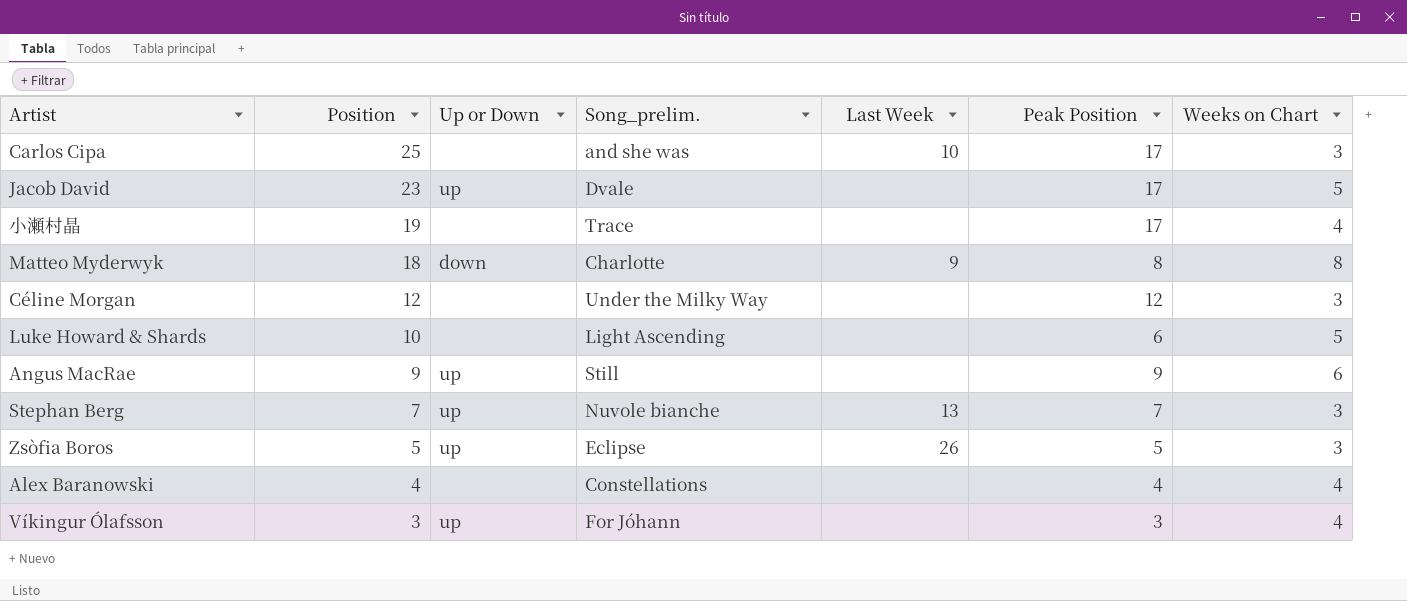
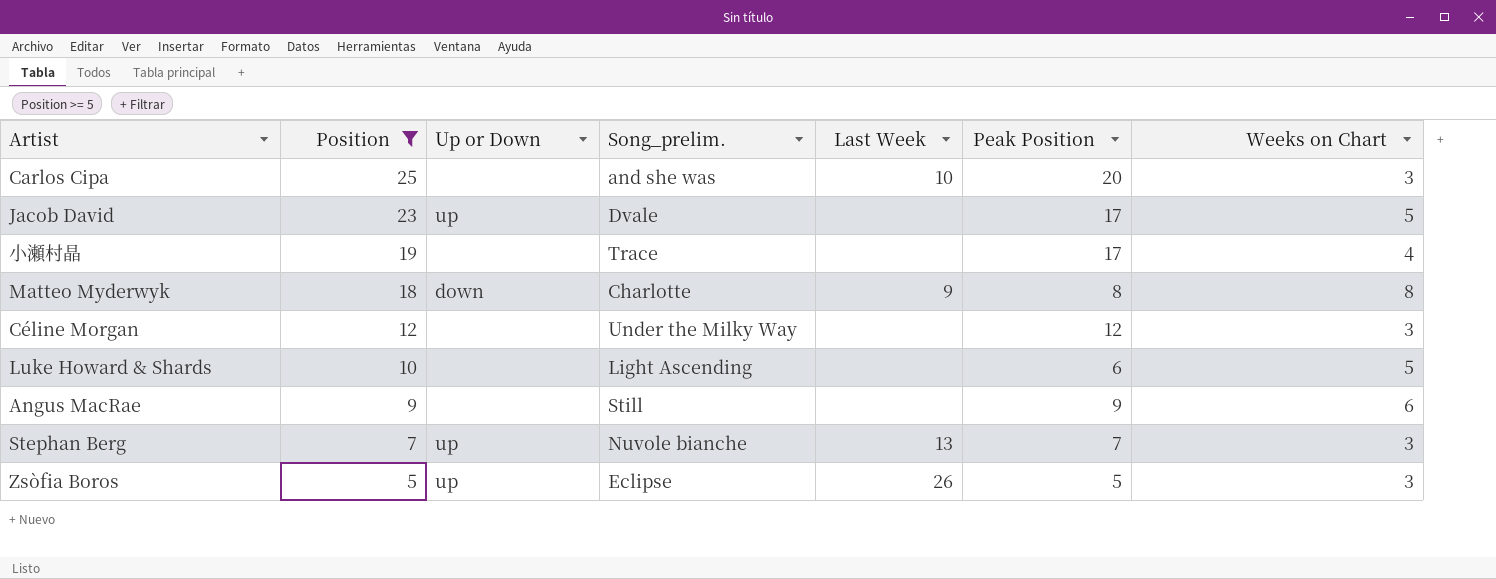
filter: none -> Position >= 5
Carlos Cipa | Peak Position: 17 -> 20
Angus MacRae | Up or Down: up -> none

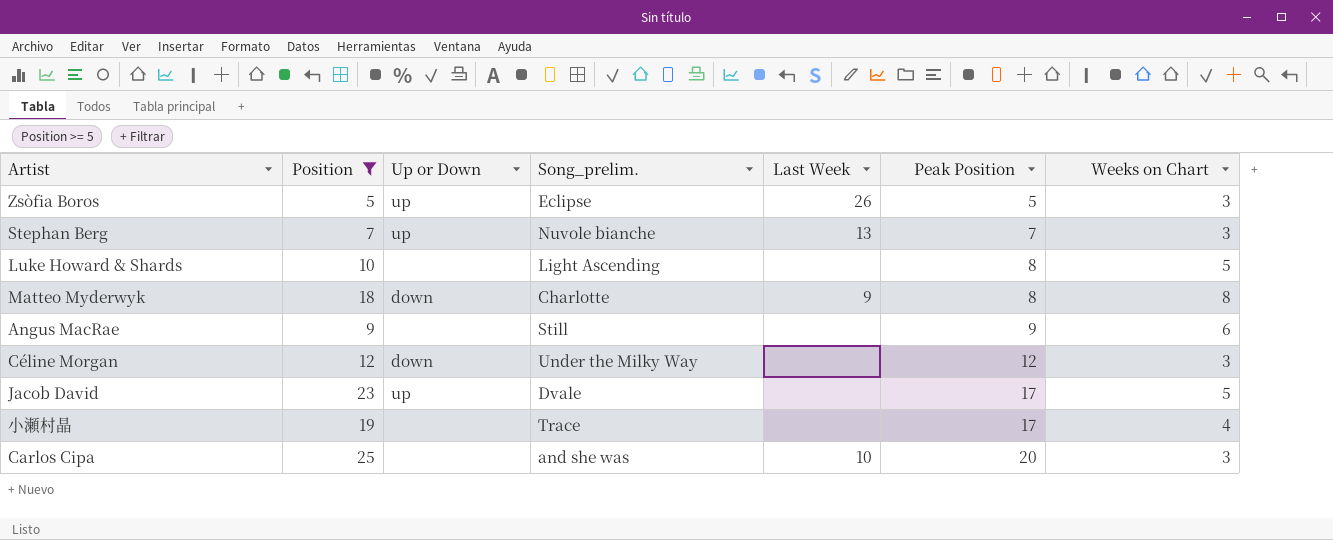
row order: Position descending -> Peak Position ascending
Luke Howard & Shards | Peak Position: 6 -> 8
Céline Morgan | Up or Down: none -> down

